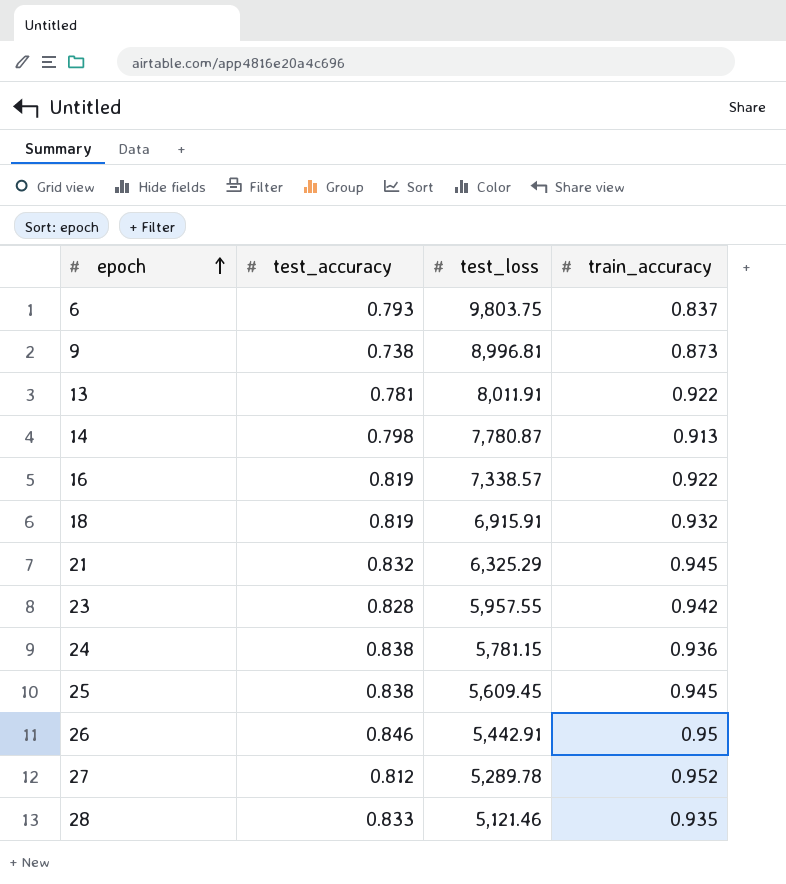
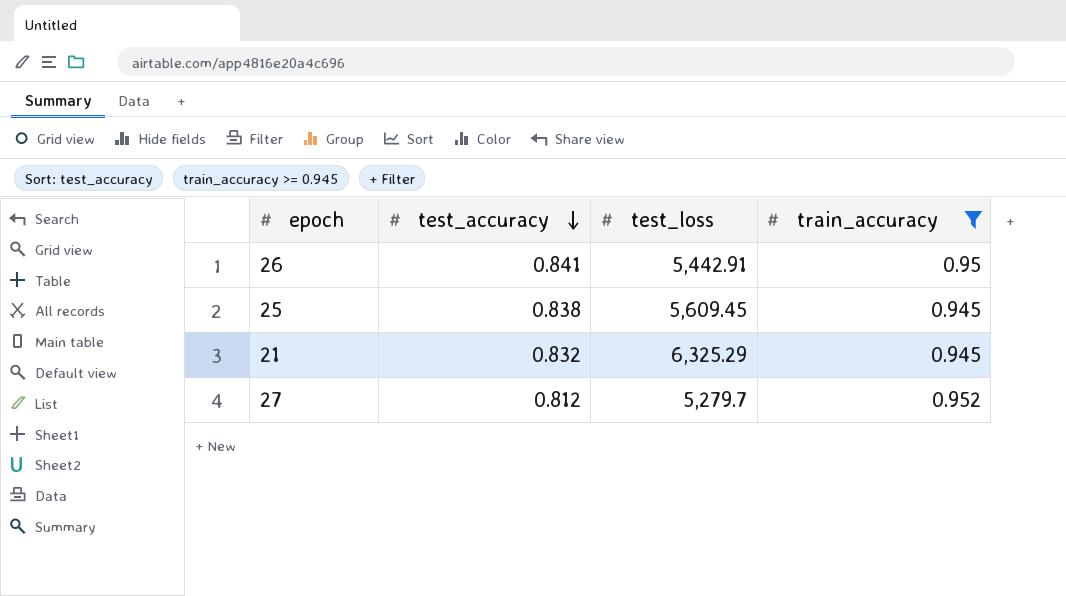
filter: none -> train_accuracy >= 0.945
row order: epoch ascending -> test_accuracy descending
26 | test_accuracy: 0.846 -> 0.841
27 | test_loss: 5,289.78 -> 5,279.7

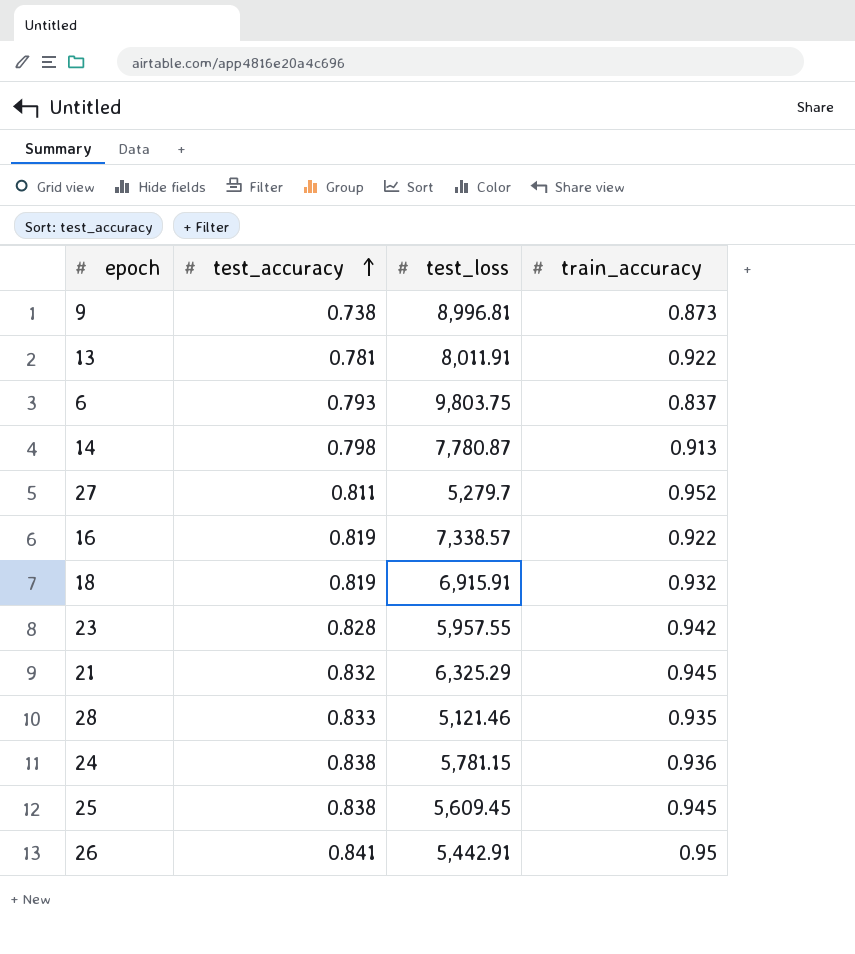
filter: train_accuracy >= 0.945 -> none
row order: test_accuracy descending -> test_accuracy ascending
27 | test_accuracy: 0.812 -> 0.811

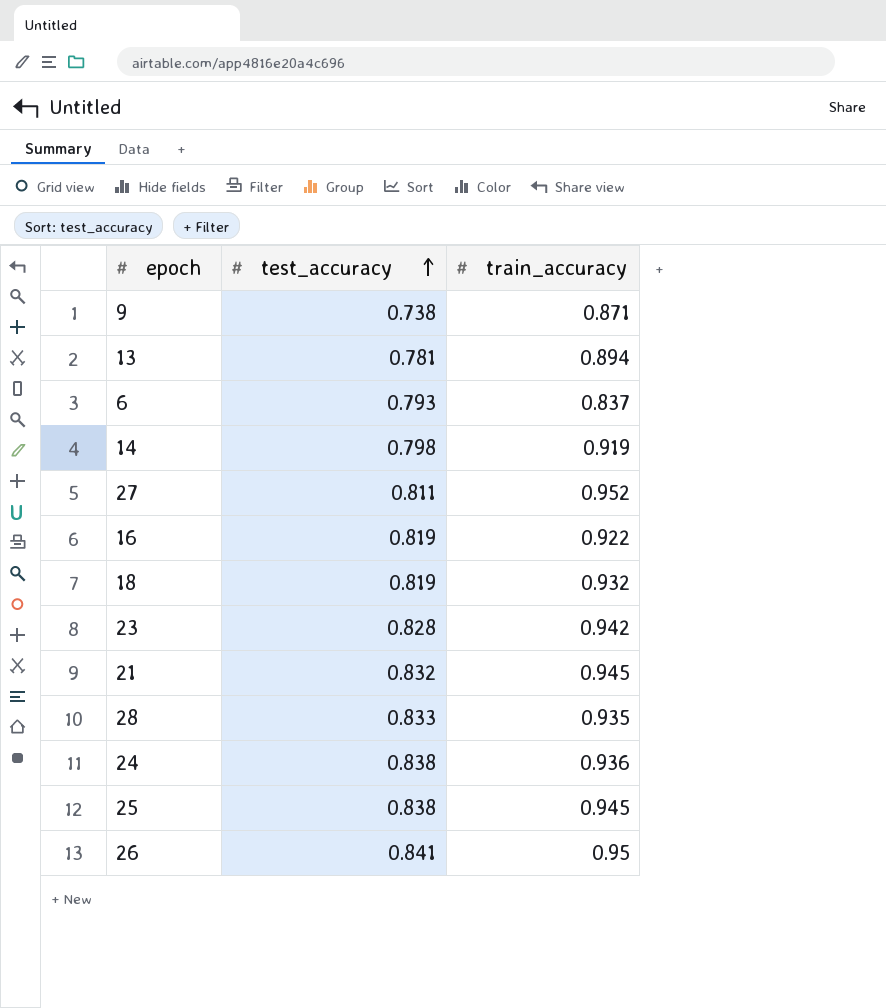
column test_loss | position: 3 -> none
9 | train_accuracy: 0.873 -> 0.871
13 | train_accuracy: 0.922 -> 0.894
14 | train_accuracy: 0.913 -> 0.919

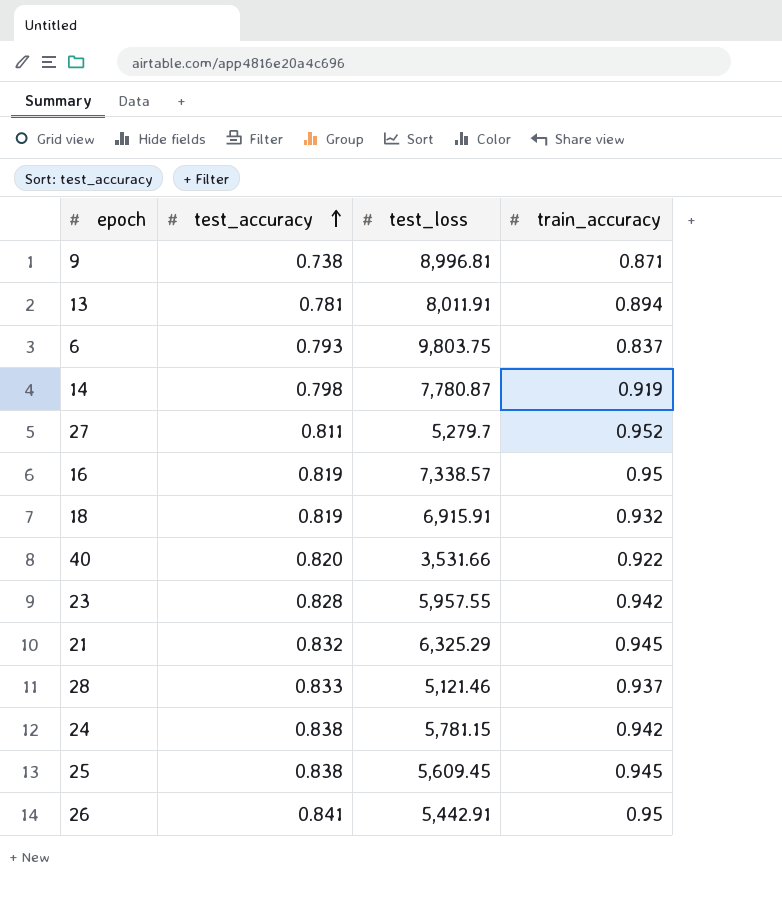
column test_loss | position: none -> 3
16 | train_accuracy: 0.922 -> 0.95
row 40: none -> 0.820 | 3,531.66 | 0.922
28 | train_accuracy: 0.935 -> 0.937
24 | train_accuracy: 0.936 -> 0.942

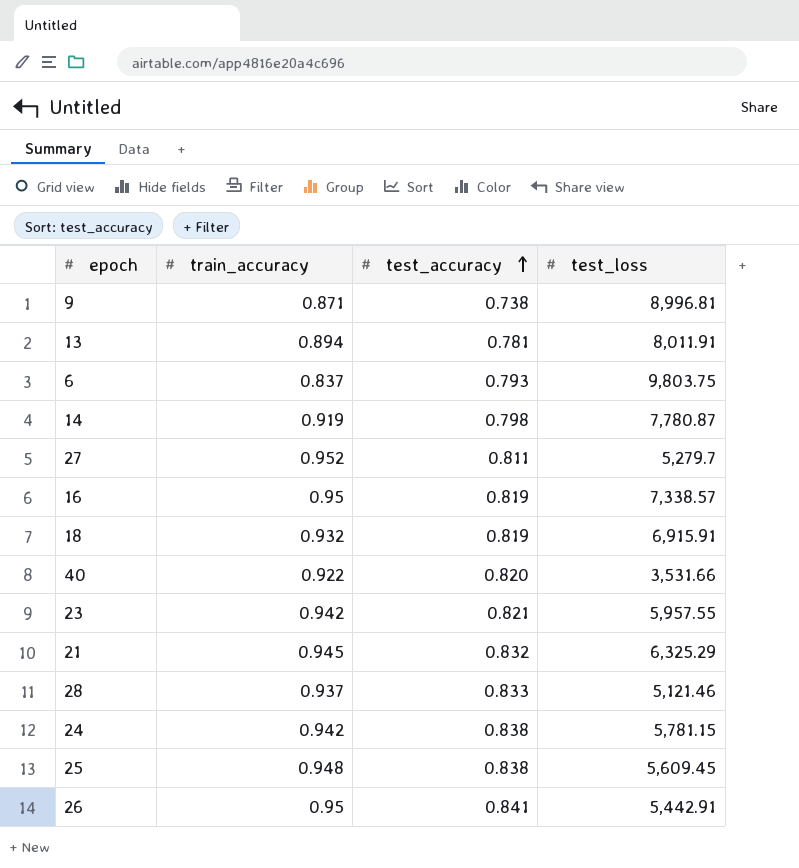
column train_accuracy | position: 4 -> 2
23 | test_accuracy: 0.828 -> 0.821
25 | train_accuracy: 0.945 -> 0.948

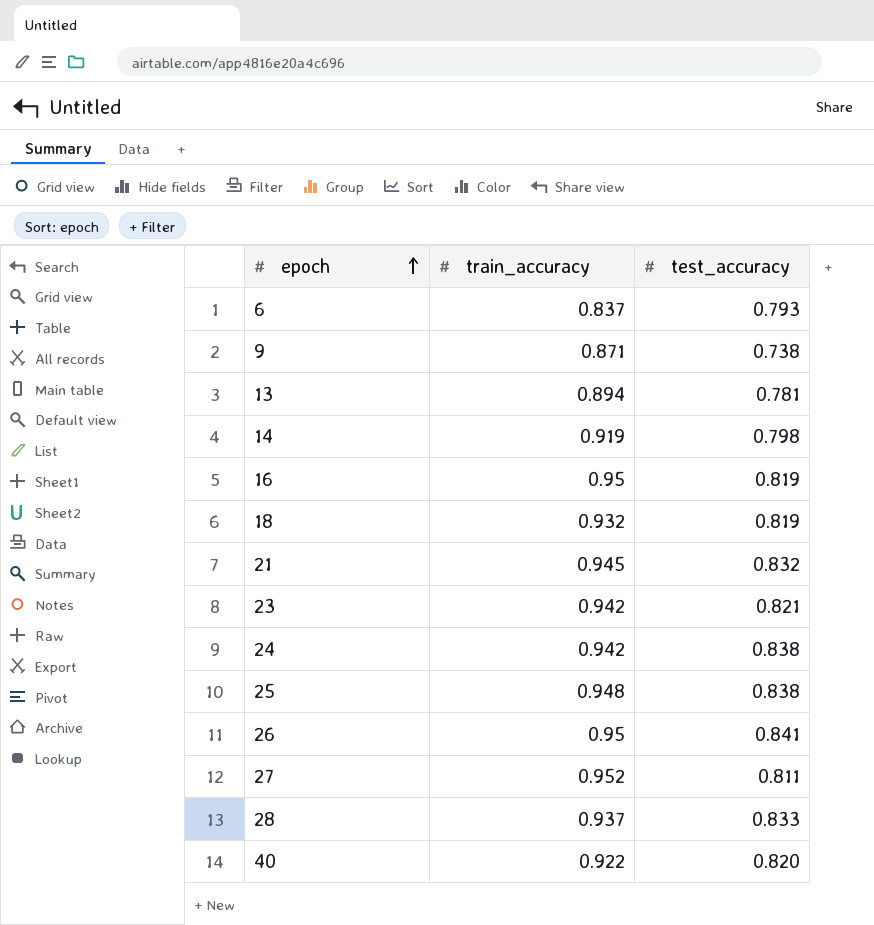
row order: test_accuracy ascending -> epoch ascending
column test_loss | position: 4 -> none

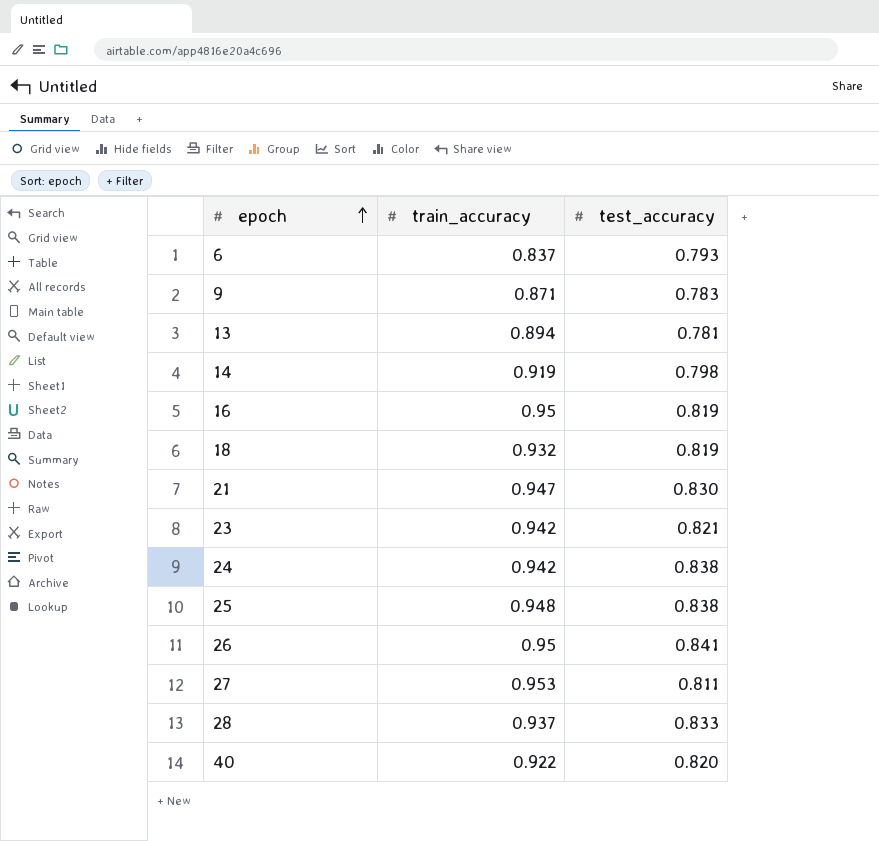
9 | test_accuracy: 0.738 -> 0.783
21 | train_accuracy: 0.945 -> 0.947
21 | test_accuracy: 0.832 -> 0.830
27 | train_accuracy: 0.952 -> 0.953

